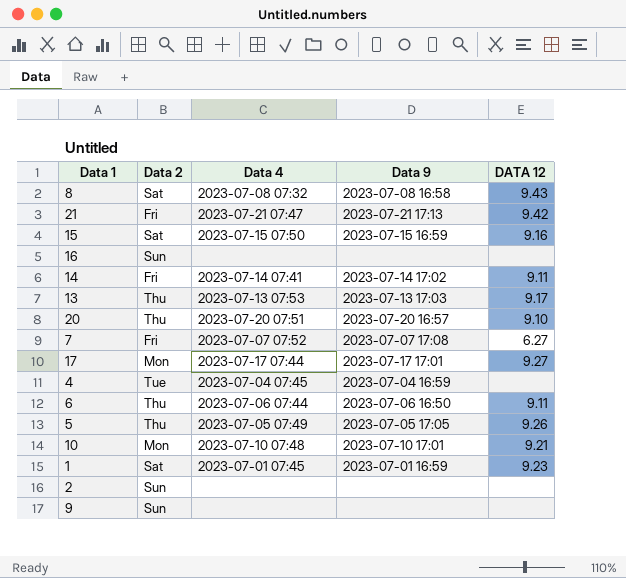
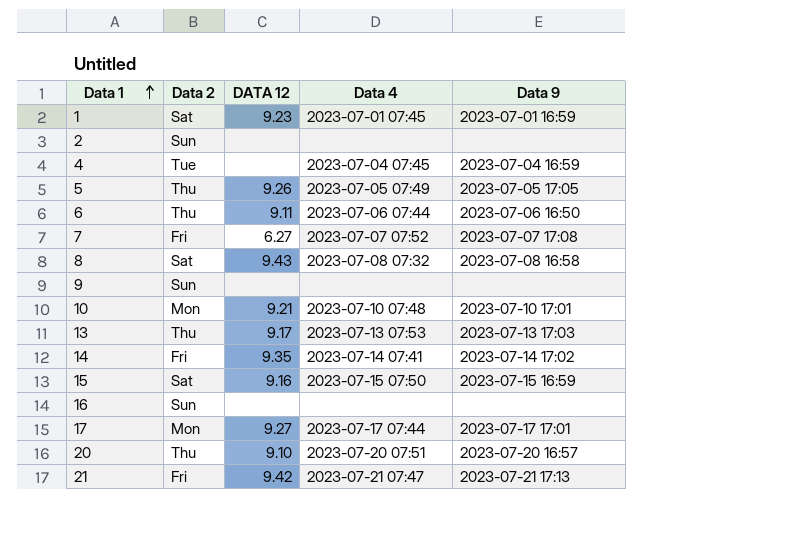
row order: none -> Data 1 ascending
column DATA 12 | position: 5 -> 3
14 | DATA 12: 9.11 -> 9.35

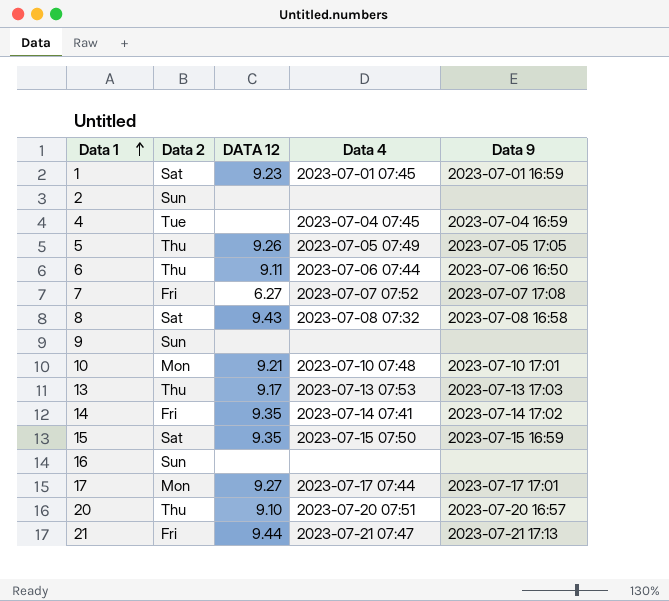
15 | DATA 12: 9.16 -> 9.35
21 | DATA 12: 9.42 -> 9.44

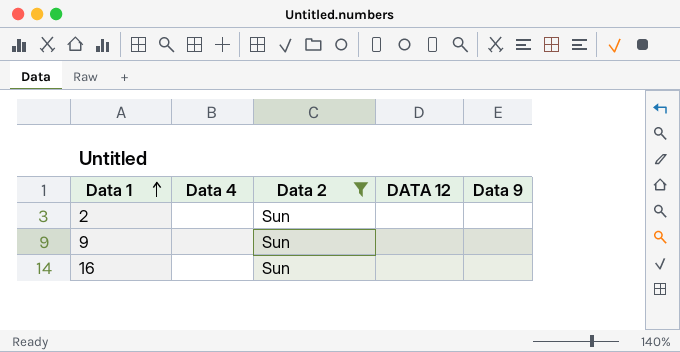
filter: none -> Data 2 = Sun
column Data 4 | position: 4 -> 2

